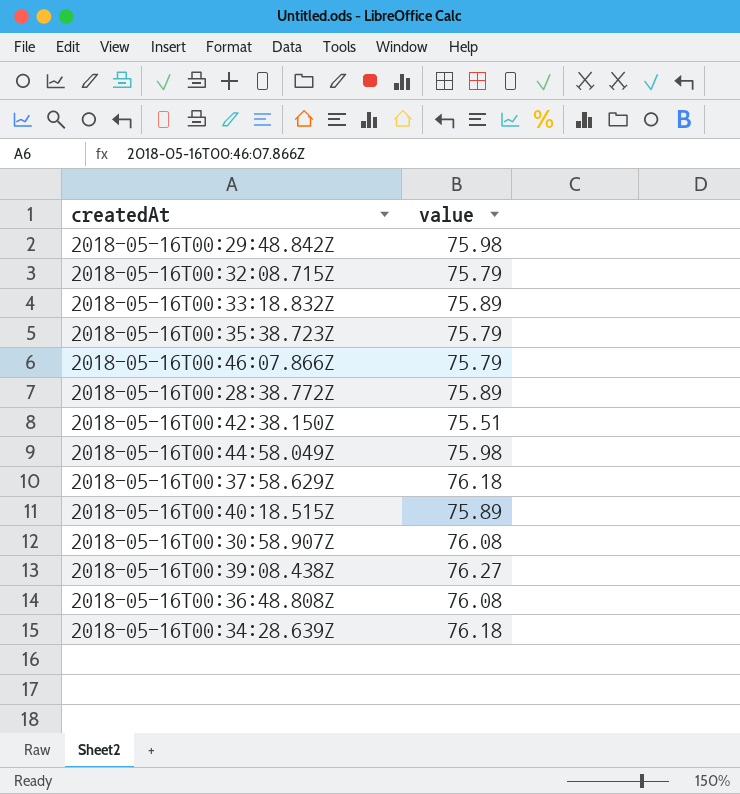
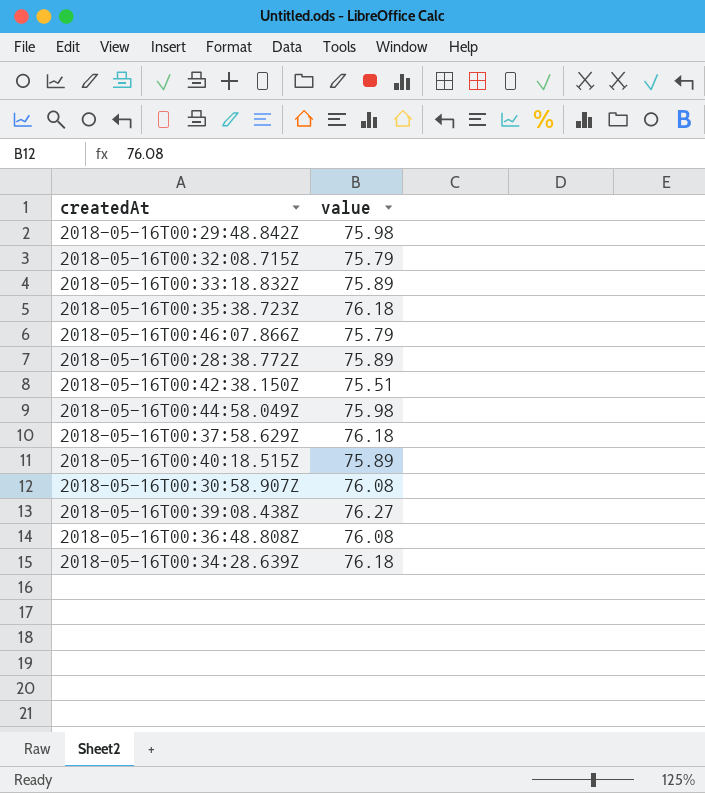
2018-05-16T00:35:38.723Z | value: 75.79 -> 76.18

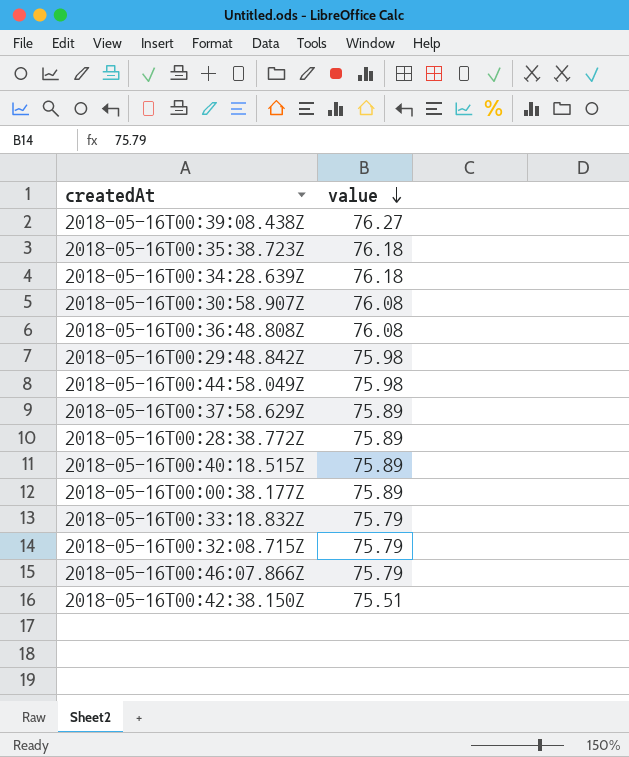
row order: none -> value descending
2018-05-16T00:37:58.629Z | value: 76.18 -> 75.89
row 2018-05-16T00:00:38.177Z: none -> 75.89
2018-05-16T00:33:18.832Z | value: 75.89 -> 75.79

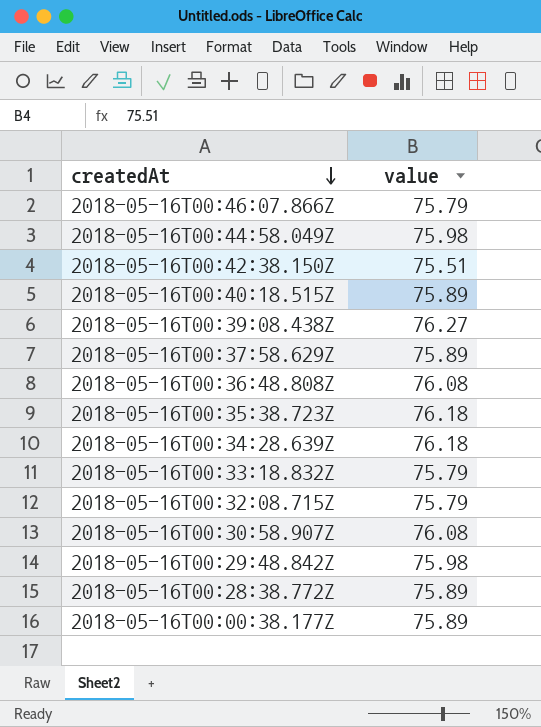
row order: value descending -> createdAt descending

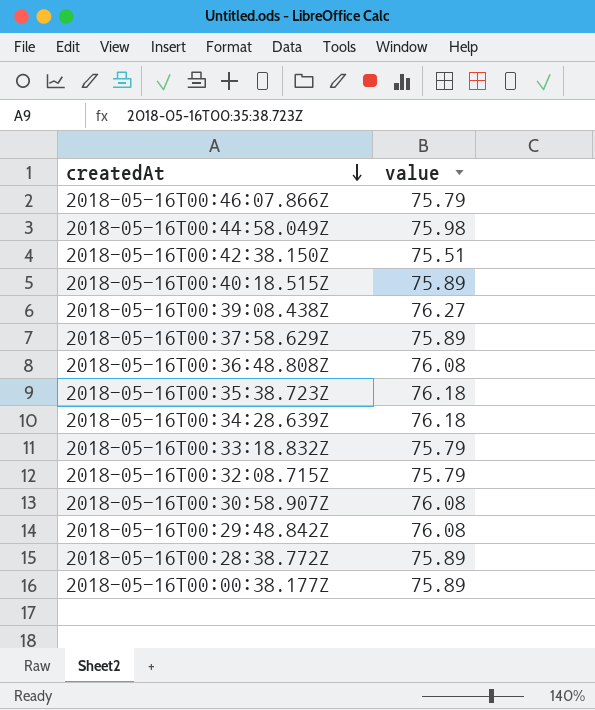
2018-05-16T00:29:48.842Z | value: 75.98 -> 76.08

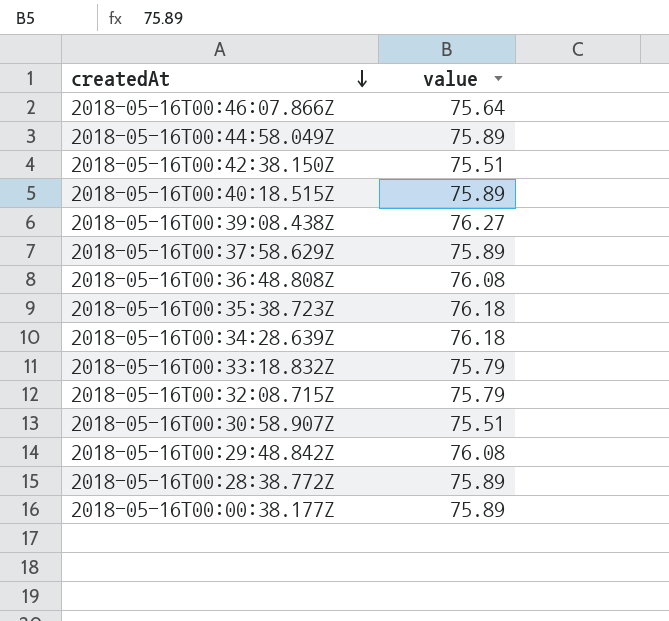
2018-05-16T00:46:07.866Z | value: 75.79 -> 75.64
2018-05-16T00:44:58.049Z | value: 75.98 -> 75.89
2018-05-16T00:30:58.907Z | value: 76.08 -> 75.51

